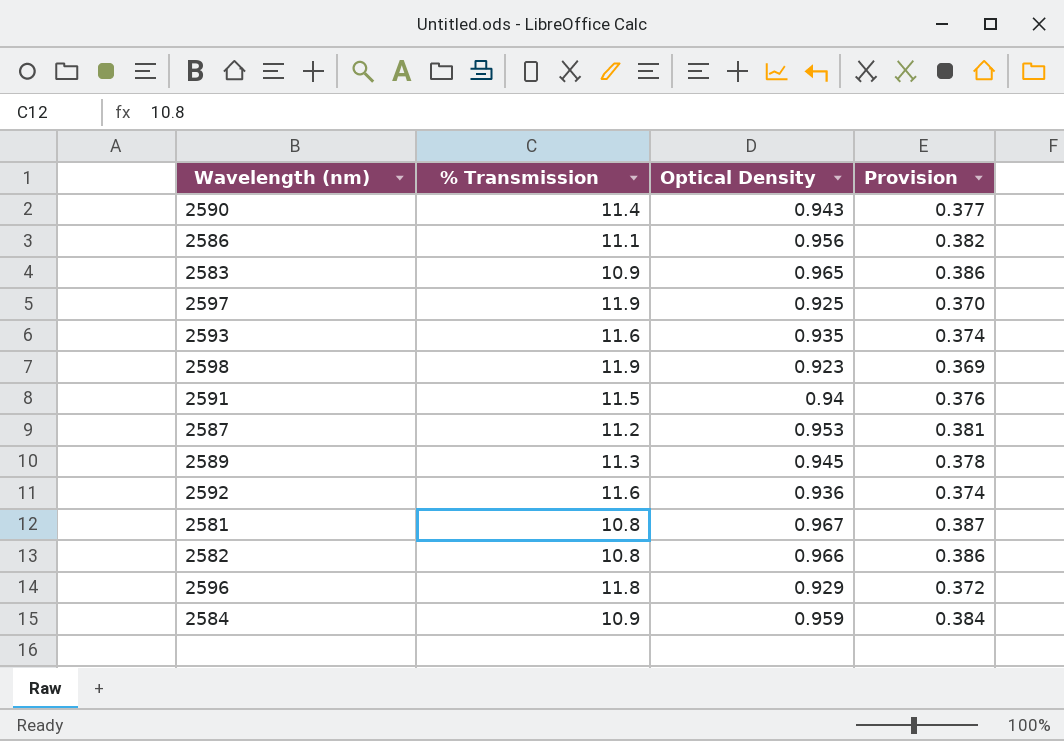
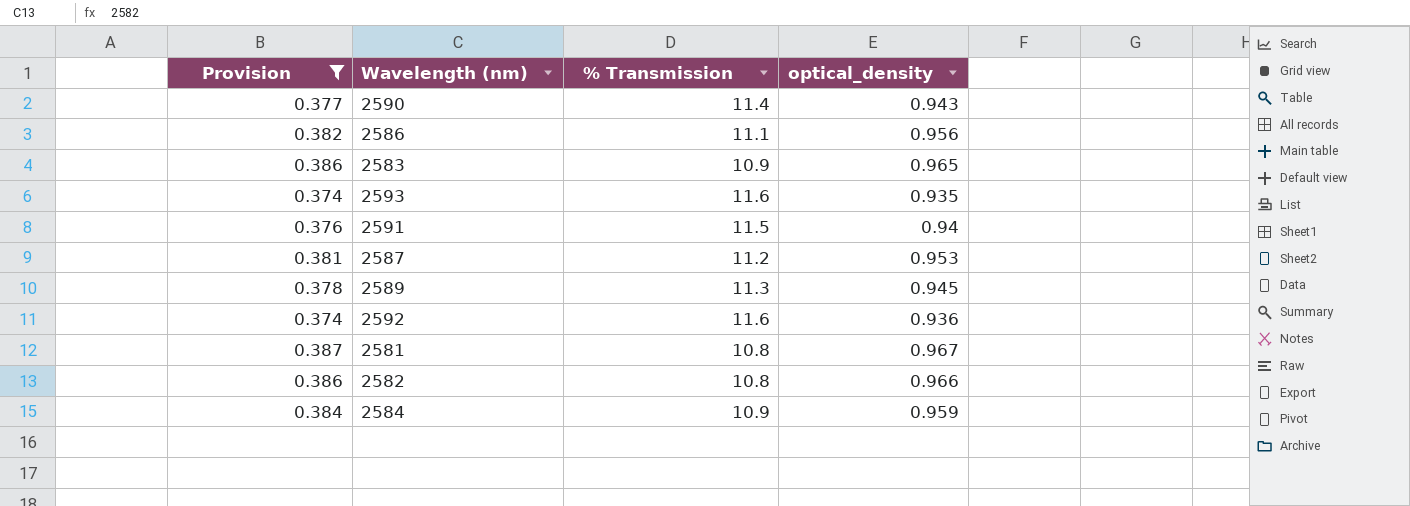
filter: none -> Provision >= 0.374
column Provision | position: 4 -> 1
column name: Optical Density -> optical_density

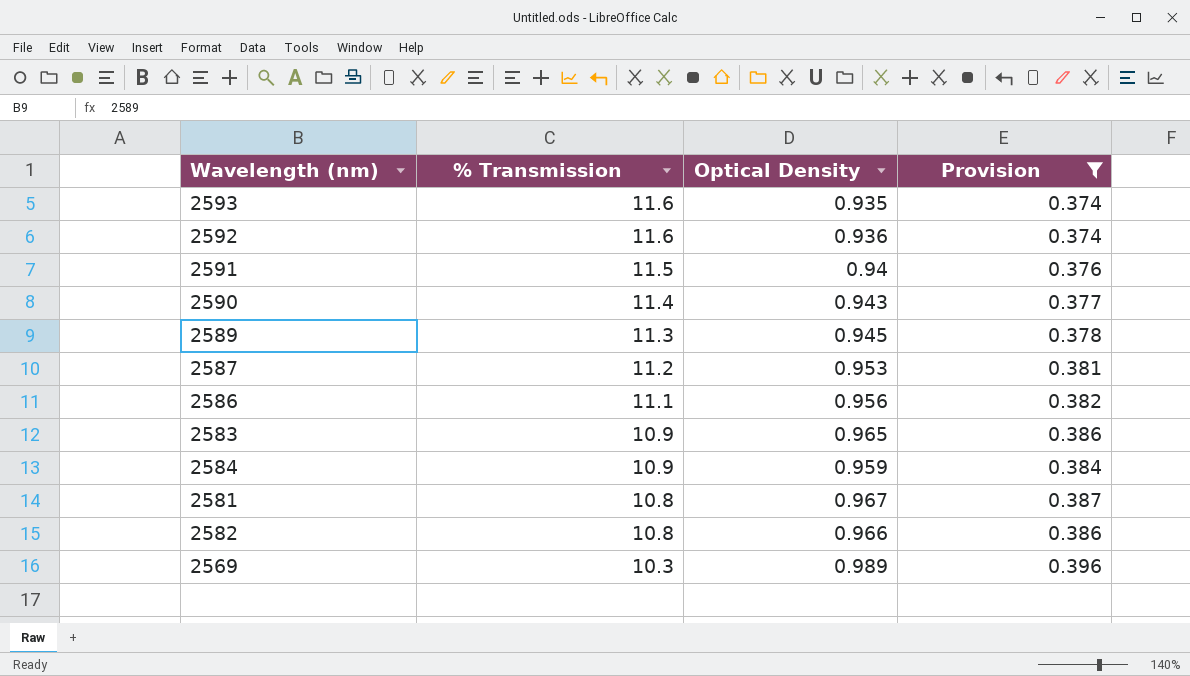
row order: none -> % Transmission descending
column name: optical_density -> Optical Density
column Provision | position: 1 -> 4
row 2569: none -> 10.3 | 0.989 | 0.396

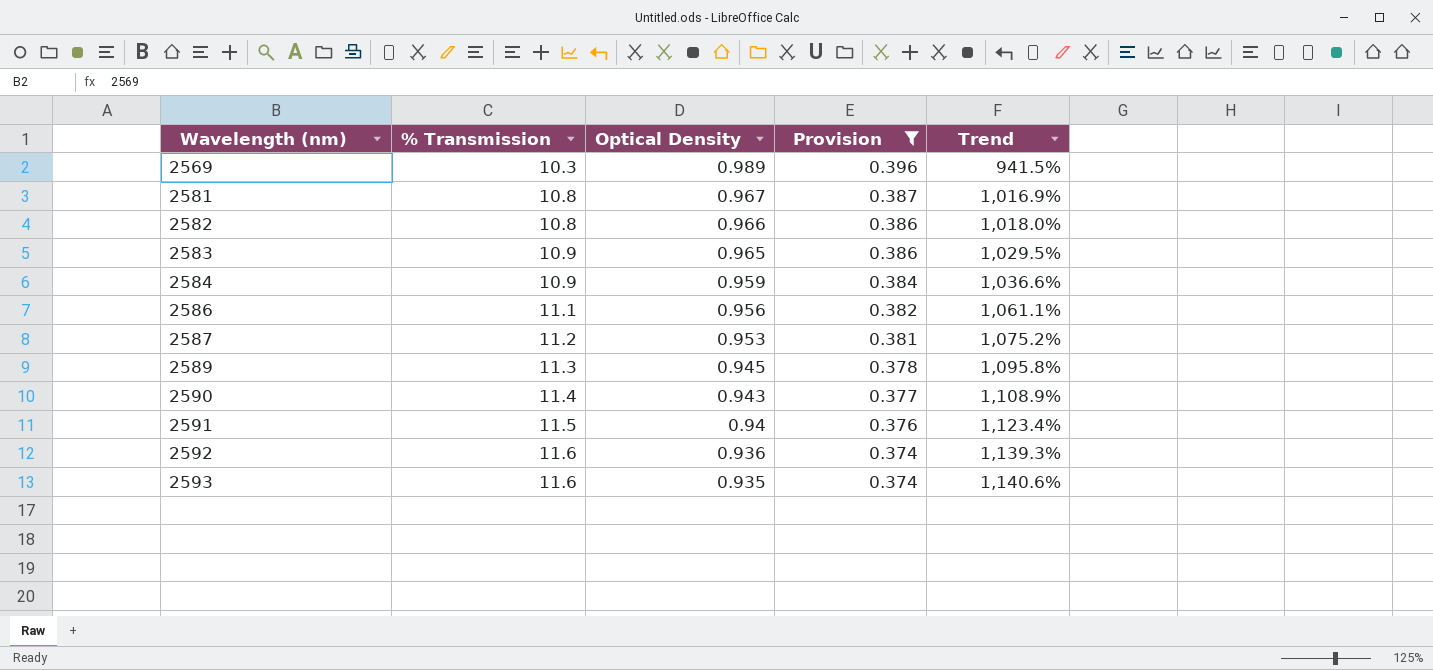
row order: % Transmission descending -> Wavelength (nm) ascending
column Trend | formula: none -> ([% Transmission] - [Optical Density]) / [Optical Density]

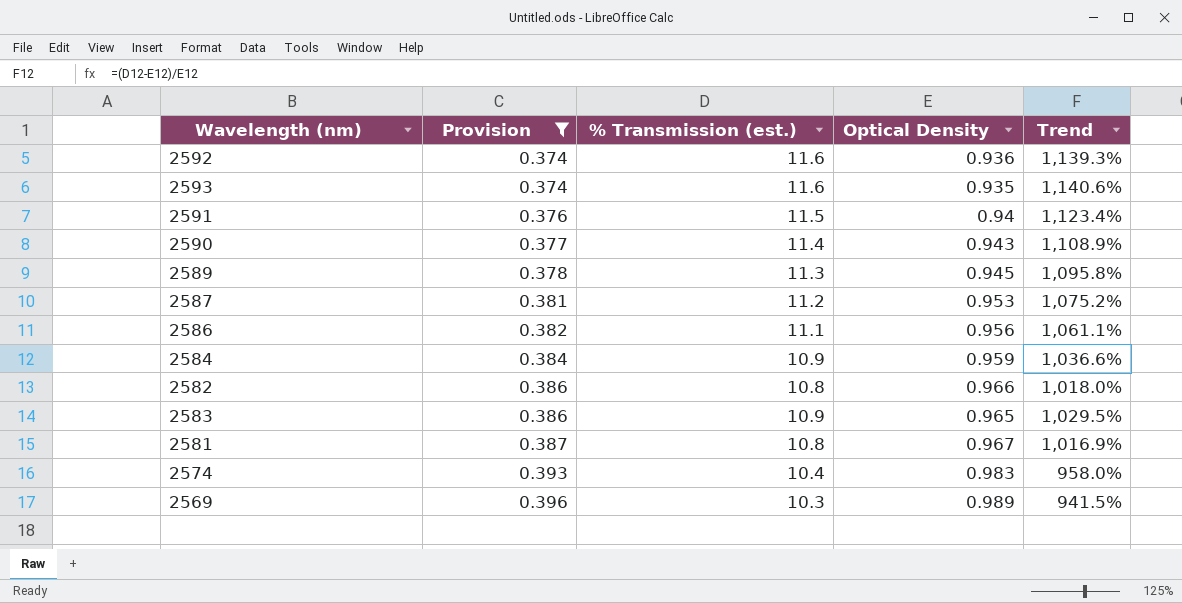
row order: Wavelength (nm) ascending -> Provision ascending
column Provision | position: 4 -> 2
column name: % Transmission -> % Transmission (est.)
row 2574: none -> 0.393 | 10.4 | 0.983 | 958.0%

